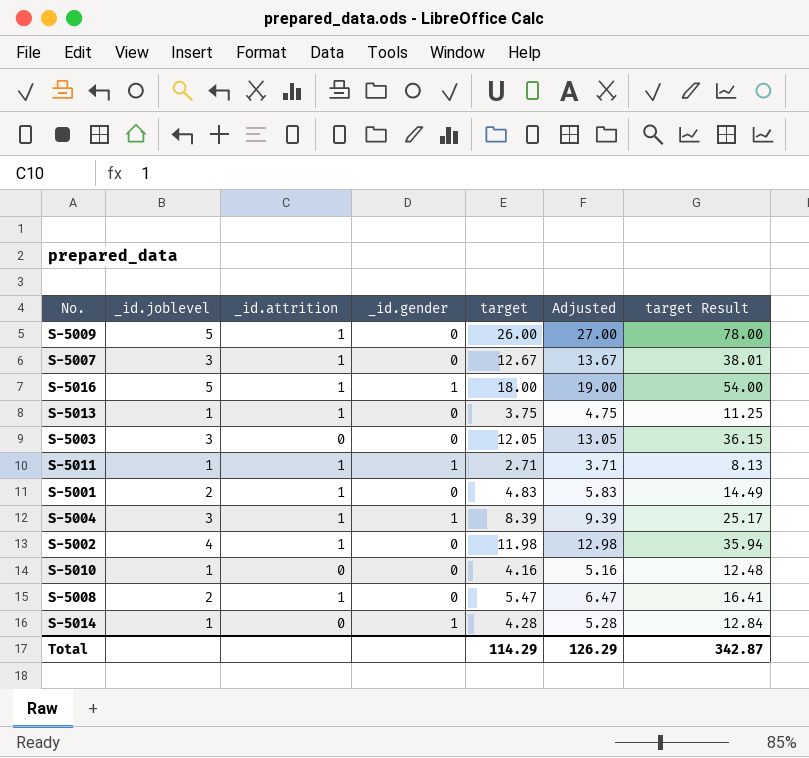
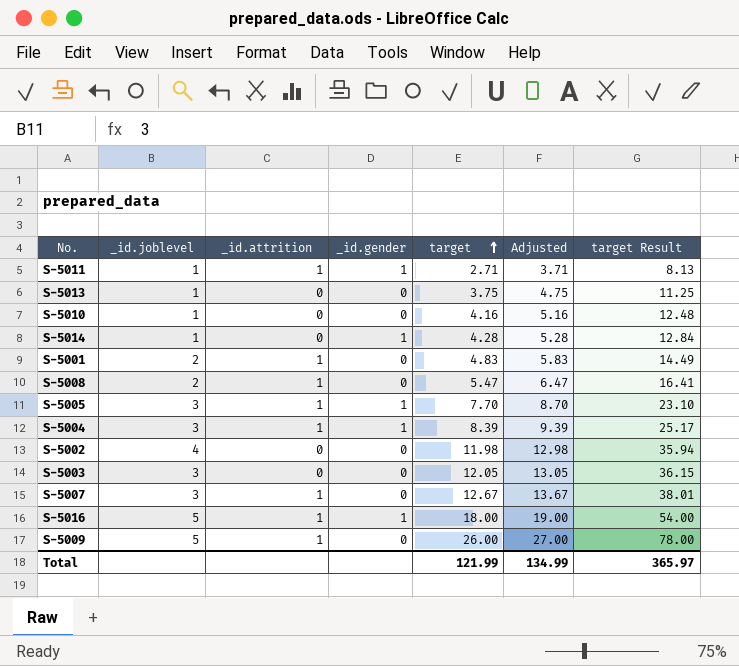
row order: none -> target ascending
S-5013 | _id.attrition: 1 -> 0
row S-5005: none -> 3 | 1 | 1 | 7.70 | 8.70 | 23.10
S-5002 | _id.attrition: 1 -> 0
Total | target: 114.29 -> 121.99
Total | Adjusted: 126.29 -> 134.99
Total | target Result: 342.87 -> 365.97

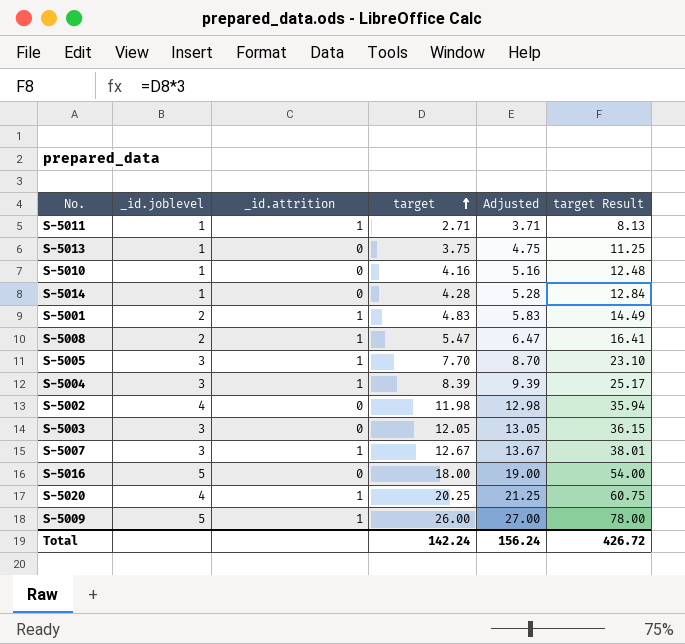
column _id.gender | position: 4 -> none
S-5016 | _id.attrition: 1 -> 0
row S-5020: none -> 4 | 1 | 20.25 | 21.25 | 60.75
Total | target: 121.99 -> 142.24
Total | Adjusted: 134.99 -> 156.24
Total | target Result: 365.97 -> 426.72

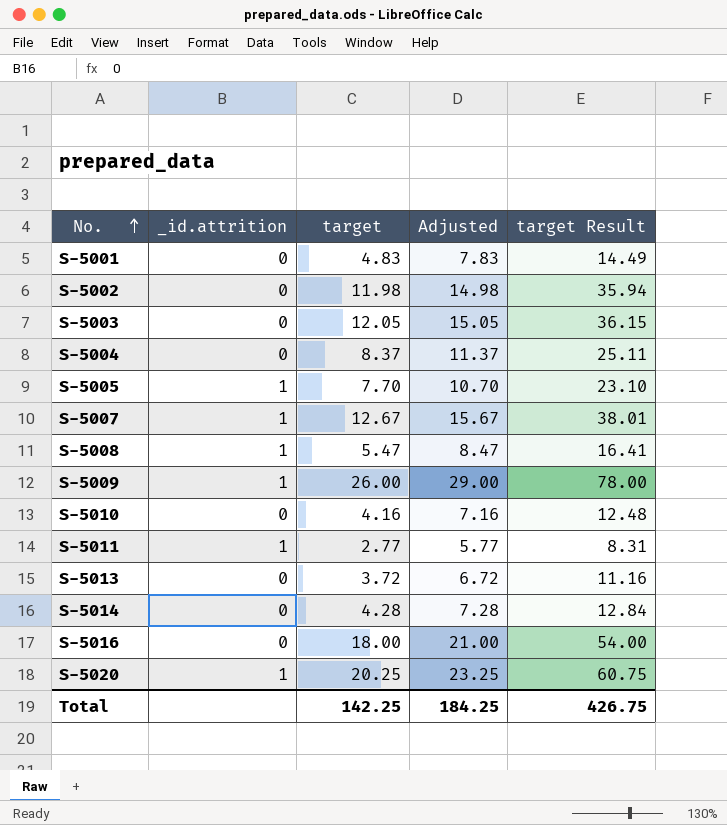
row order: target ascending -> No. ascending
column _id.joblevel | position: 2 -> none
column Adjusted | formula: [target] + 1 -> [target] + 3
S-5001 | _id.attrition: 1 -> 0
S-5004 | _id.attrition: 1 -> 0
S-5004 | target: 8.39 -> 8.37
S-5004 | target Result: 25.17 -> 25.11
S-5011 | target: 2.71 -> 2.77
S-5011 | target Result: 8.13 -> 8.31
S-5013 | target: 3.75 -> 3.72
S-5013 | target Result: 11.25 -> 11.16
Total | target: 142.24 -> 142.25
Total | Adjusted: 156.24 -> 184.25
Total | target Result: 426.72 -> 426.75

